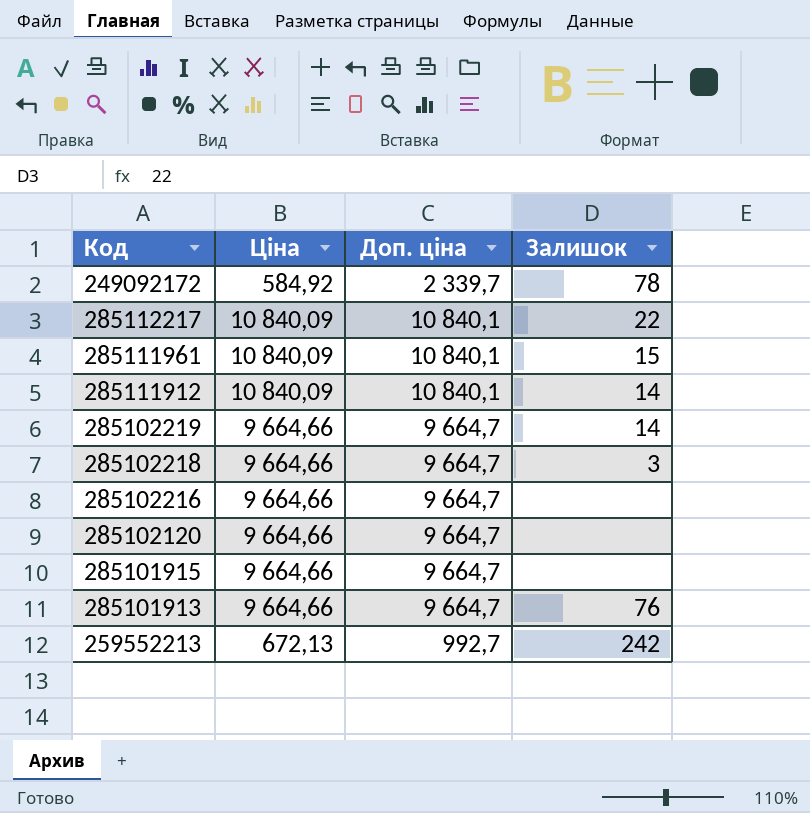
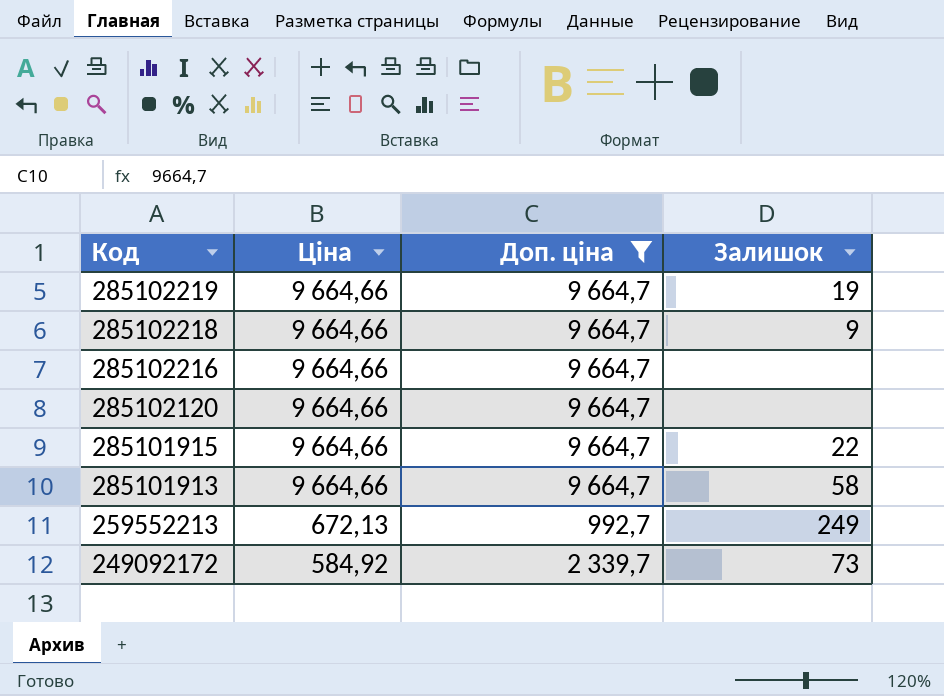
filter: none -> Доп. ціна != 10 840,1
row order: none -> Код descending
285102219 | Залишок: 14 -> 19
285102218 | Залишок: 3 -> 9
285101915 | Залишок: none -> 22
285101913 | Залишок: 76 -> 58
259552213 | Залишок: 242 -> 249
249092172 | Залишок: 78 -> 73

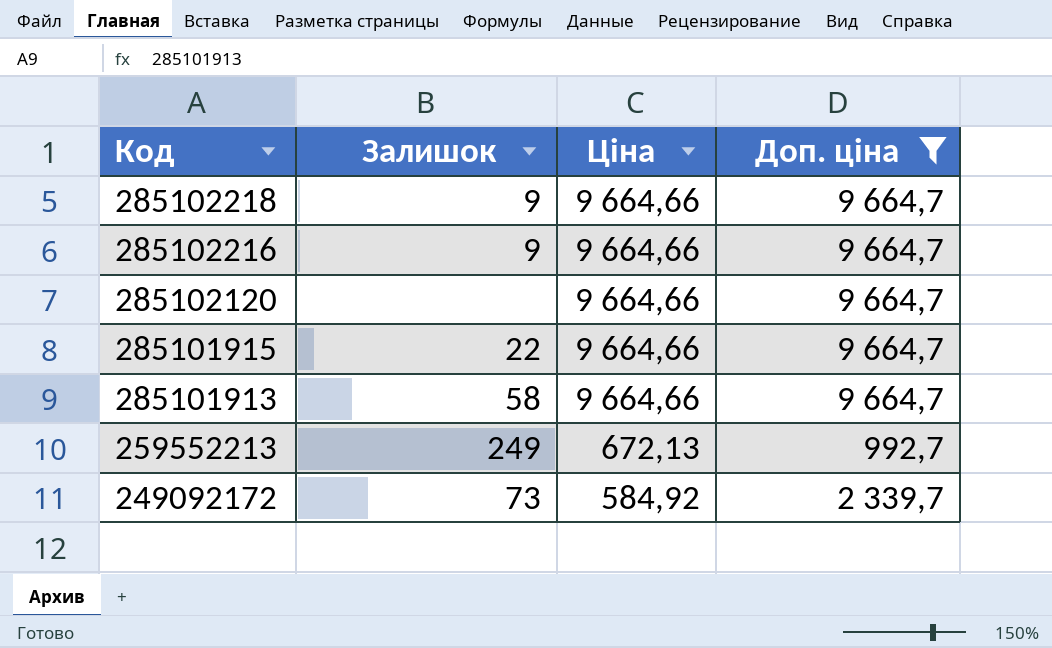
column Залишок | position: 4 -> 2
row 285102219: 9 664,66 | 9 664,7 | 19 -> none
285102216 | Залишок: none -> 9

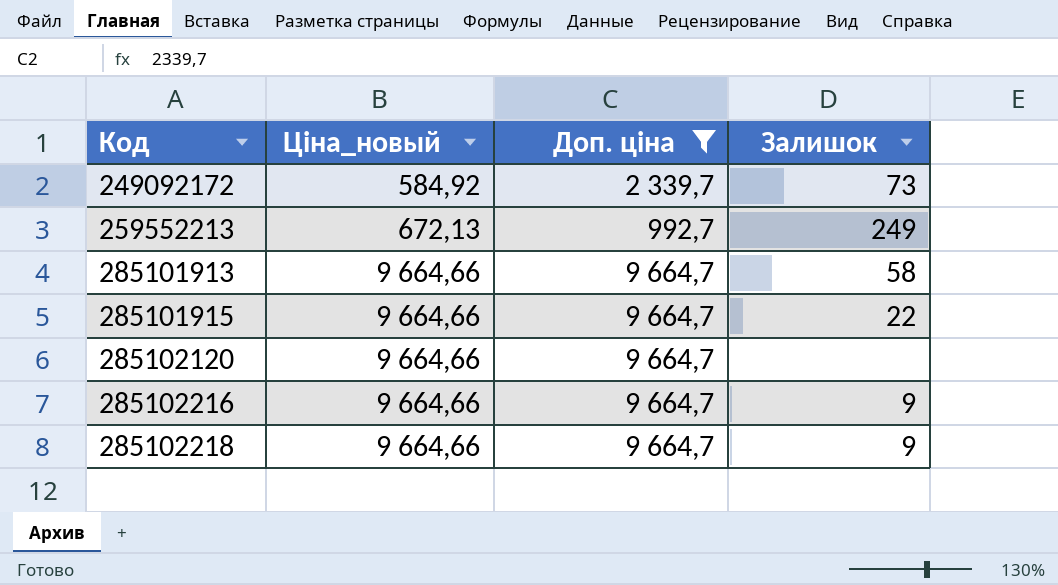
row order: Код descending -> Код ascending
column name: Ціна -> Ціна_новый
column Залишок | position: 2 -> 4

